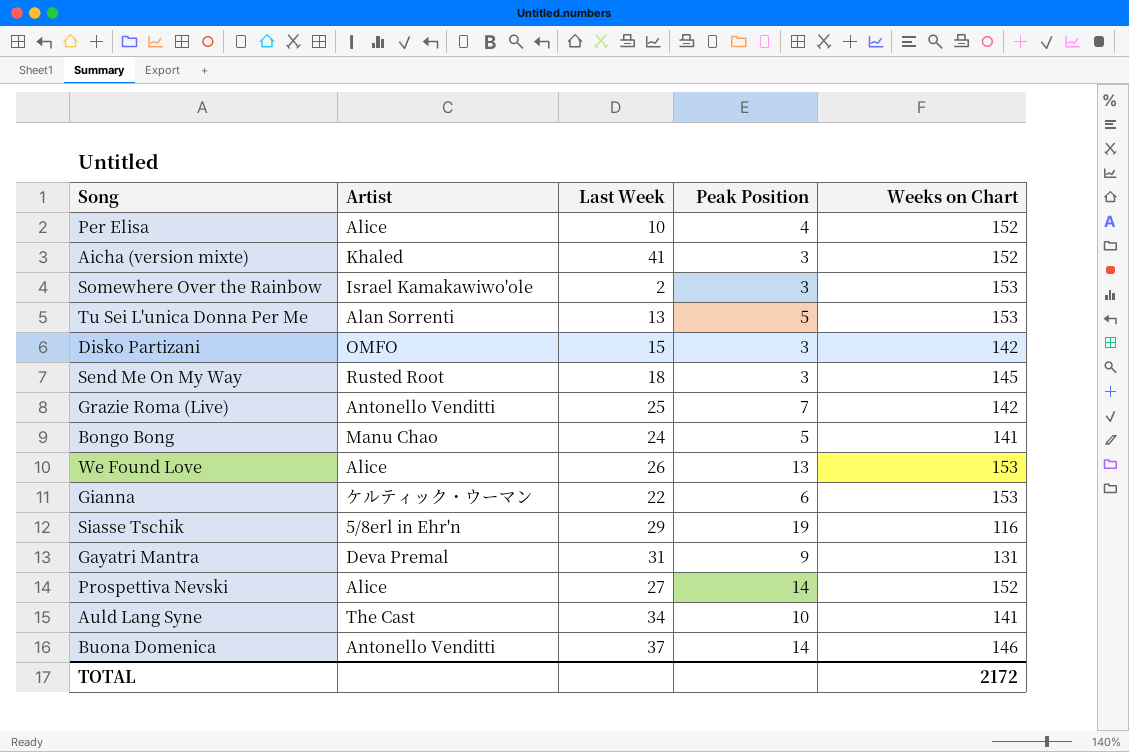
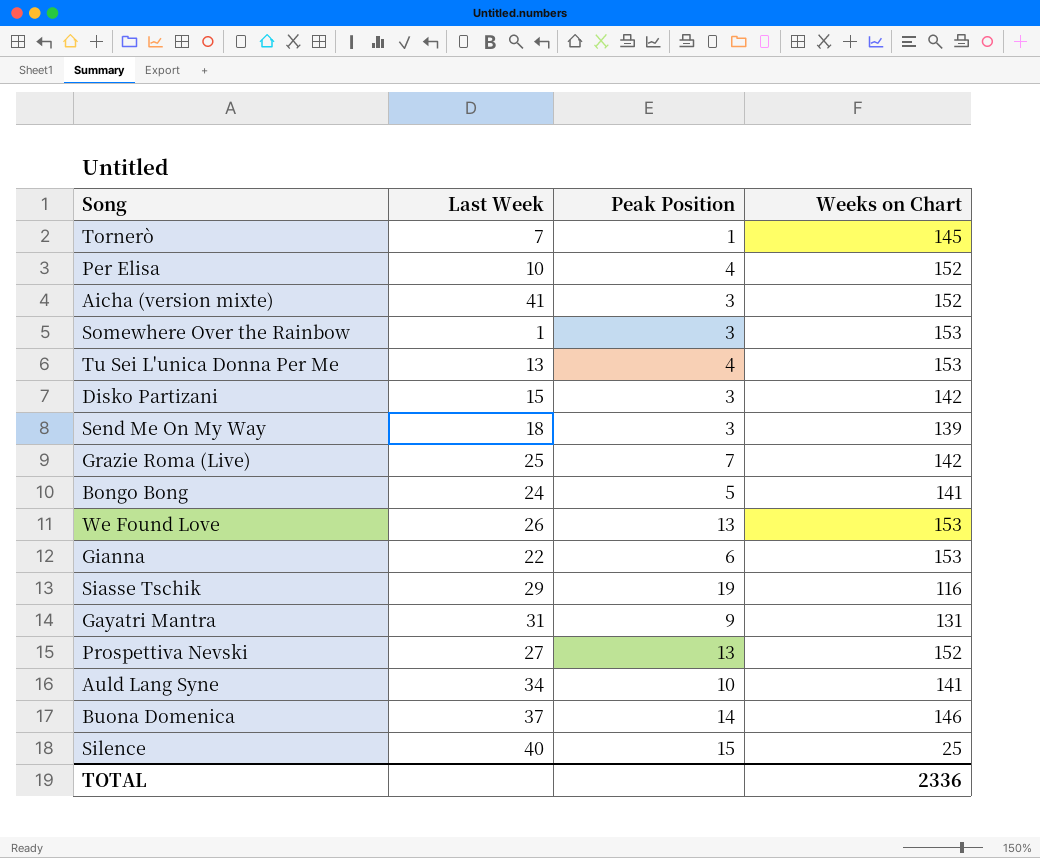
column Artist | position: 2 -> none
row Tornerò: none -> 7 | 1 | 145
Somewhere Over the Rainbow | Last Week: 2 -> 1
Tu Sei L'unica Donna Per Me | Peak Position: 5 -> 4
Send Me On My Way | Weeks on Chart: 145 -> 139
Prospettiva Nevski | Peak Position: 14 -> 13
row Silence: none -> 40 | 15 | 25
TOTAL | Weeks on Chart: 2172 -> 2336

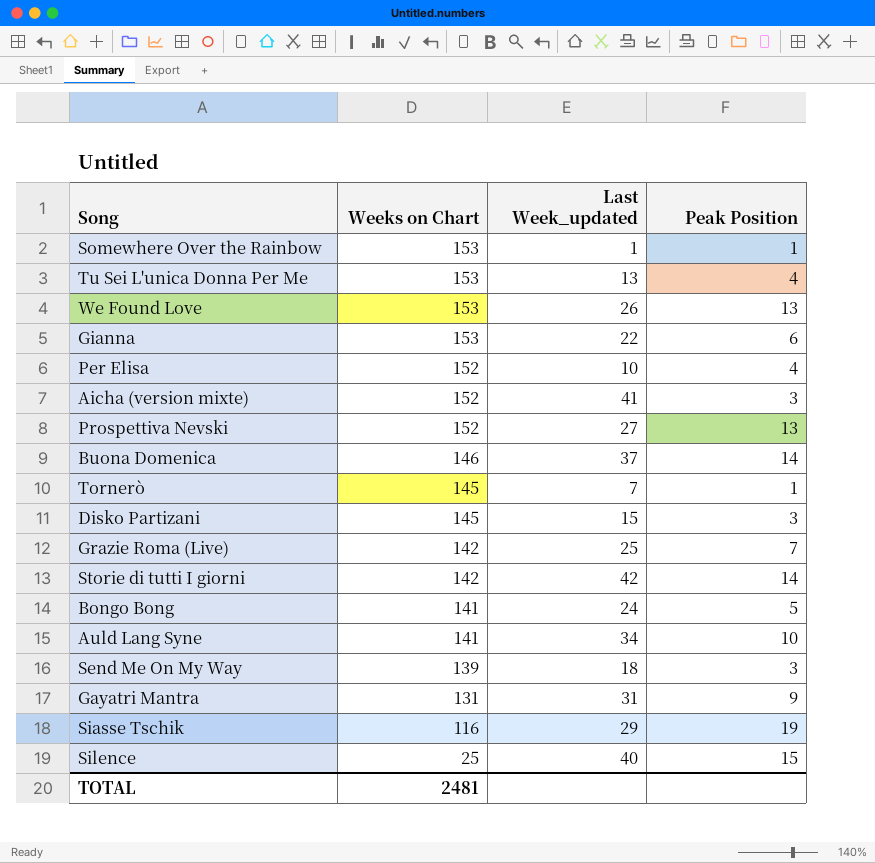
row order: none -> Weeks on Chart descending
column Weeks on Chart | position: 4 -> 2
column name: Last Week -> Last Week_updated
Somewhere Over the Rainbow | Peak Position: 3 -> 1
Disko Partizani | Weeks on Chart: 142 -> 145
row Storie di tutti I giorni: none -> 142 | 42 | 14
TOTAL | Weeks on Chart: 2336 -> 2481

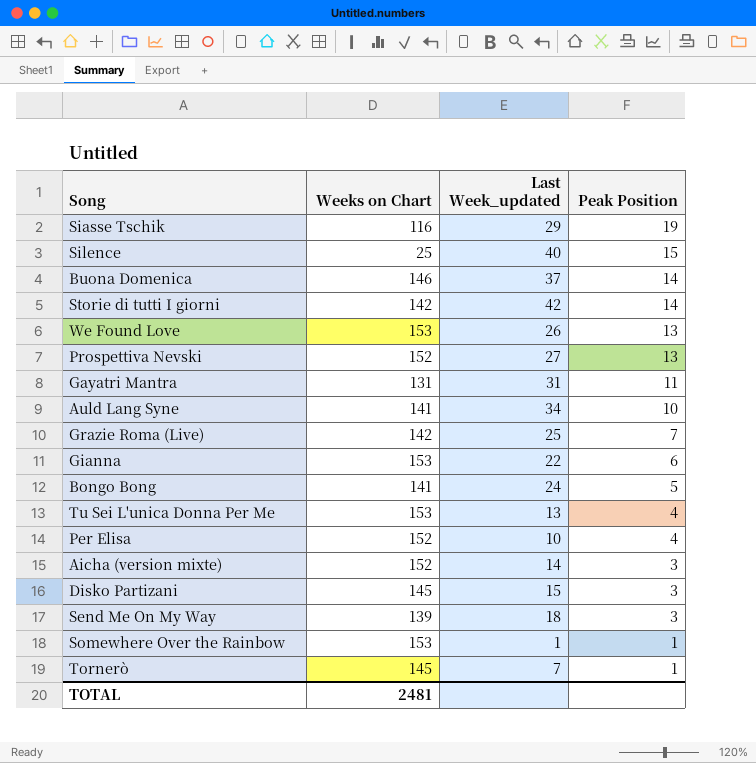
row order: Weeks on Chart descending -> Peak Position descending
Gayatri Mantra | Peak Position: 9 -> 11
Aicha (version mixte) | Last Week_updated: 41 -> 14

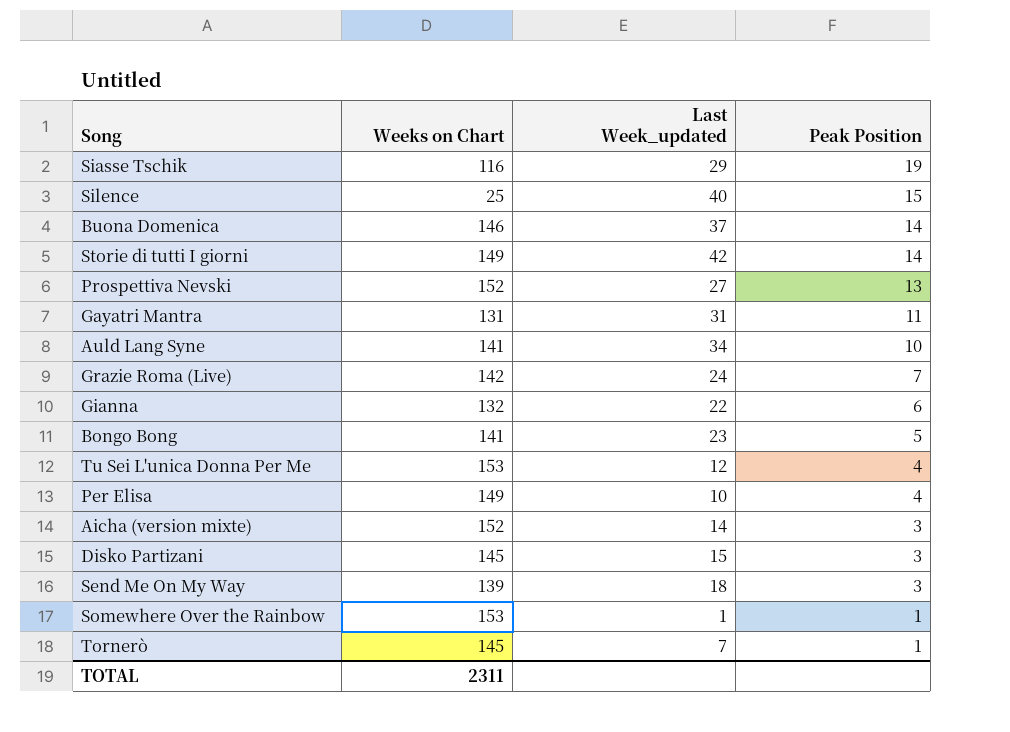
row We Found Love: 153 | 26 | 13 -> none
Storie di tutti I giorni | Weeks on Chart: 142 -> 149
Grazie Roma (Live) | Last Week_updated: 25 -> 24
Gianna | Weeks on Chart: 153 -> 132
Bongo Bong | Last Week_updated: 24 -> 23
Tu Sei L'unica Donna Per Me | Last Week_updated: 13 -> 12
Per Elisa | Weeks on Chart: 152 -> 149
TOTAL | Weeks on Chart: 2481 -> 2311

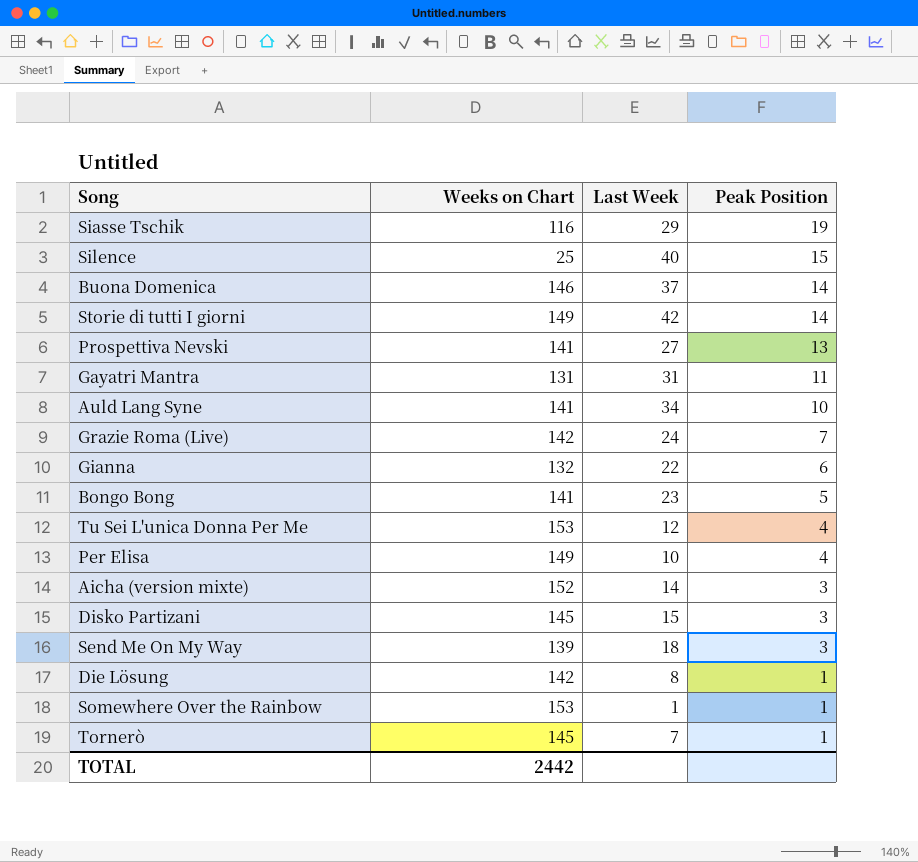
column name: Last Week_updated -> Last Week
Prospettiva Nevski | Weeks on Chart: 152 -> 141
row Die Lösung: none -> 142 | 8 | 1
TOTAL | Weeks on Chart: 2311 -> 2442

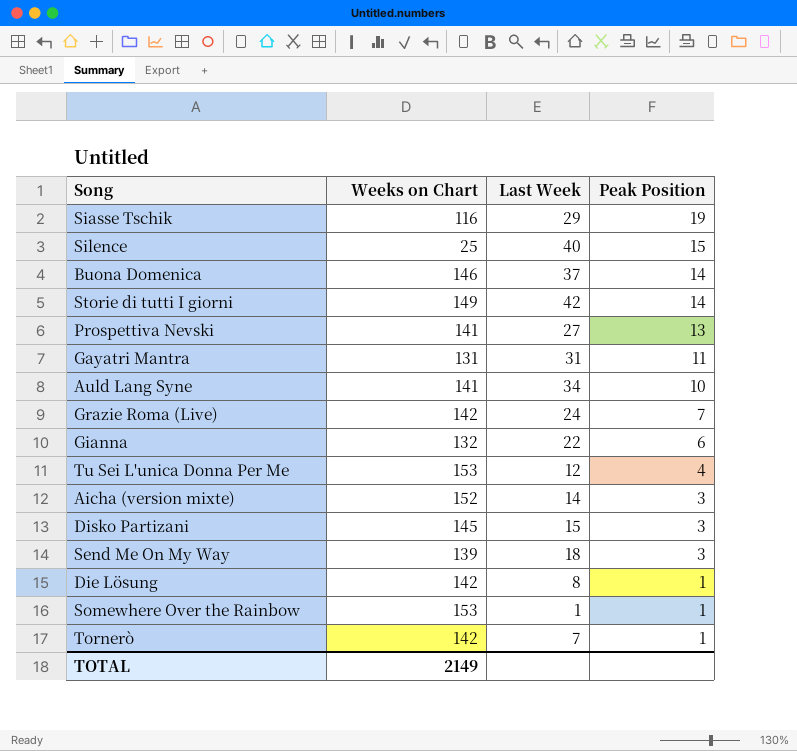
row Bongo Bong: 141 | 23 | 5 -> none
row Per Elisa: 149 | 10 | 4 -> none
Tornerò | Weeks on Chart: 145 -> 142
TOTAL | Weeks on Chart: 2442 -> 2149

